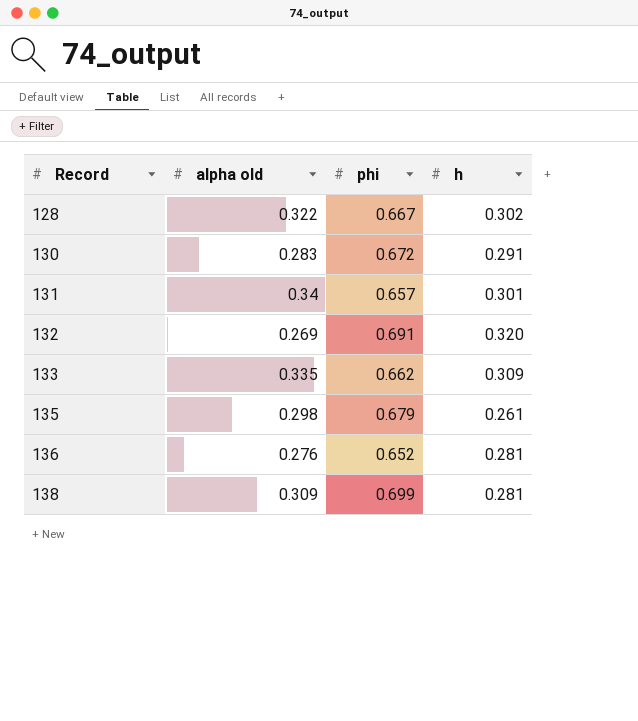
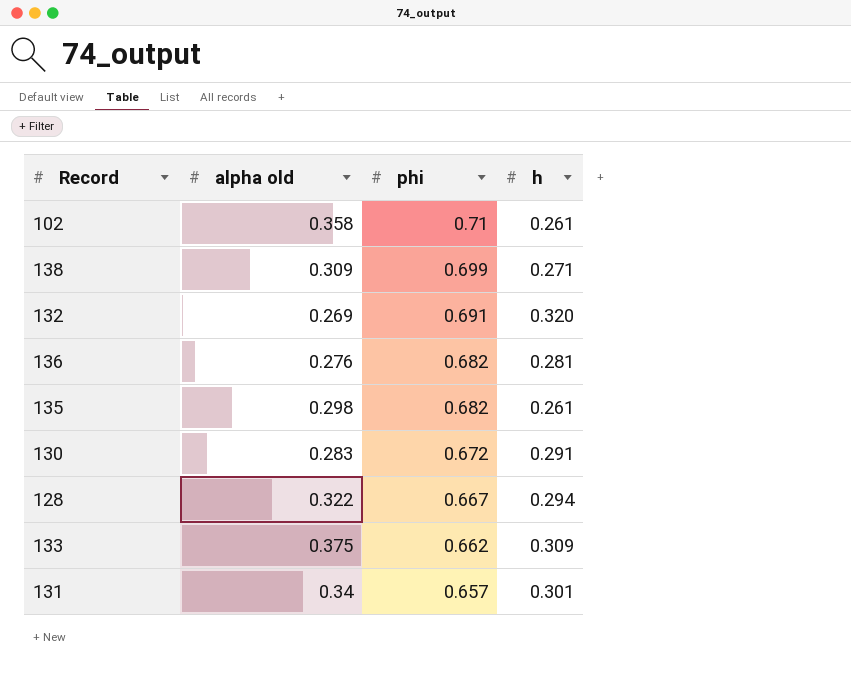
row order: Record ascending -> phi descending
row 102: none -> 0.358 | 0.71 | 0.261
138 | h: 0.281 -> 0.271
136 | phi: 0.652 -> 0.682
135 | phi: 0.679 -> 0.682
128 | h: 0.302 -> 0.294
133 | alpha old: 0.335 -> 0.375

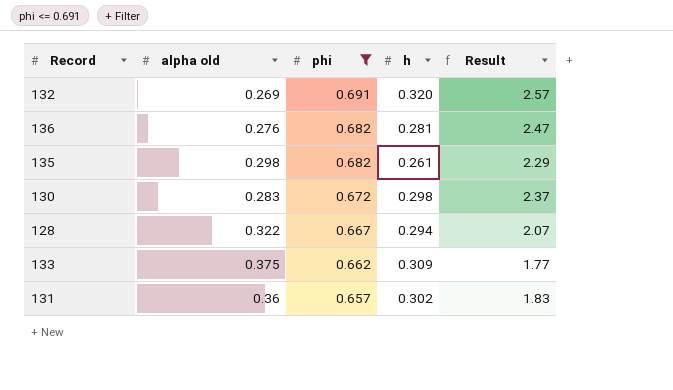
filter: none -> phi <= 0.691
column Result | formula: none -> [phi] / [alpha old]
130 | h: 0.291 -> 0.298
131 | alpha old: 0.34 -> 0.36
131 | h: 0.301 -> 0.302

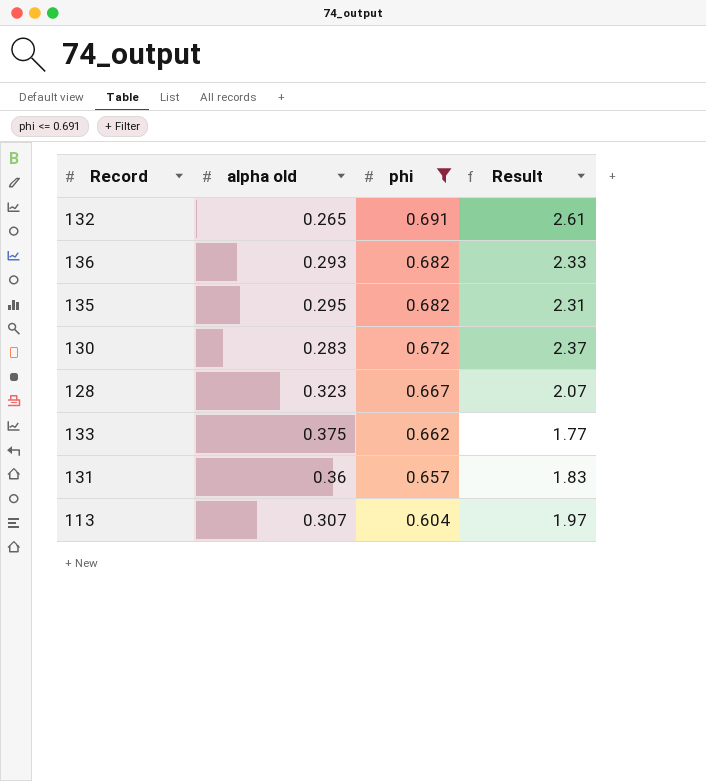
column h | position: 4 -> none
132 | alpha old: 0.269 -> 0.265
132 | Result: 2.57 -> 2.61
136 | alpha old: 0.276 -> 0.293
136 | Result: 2.47 -> 2.33
135 | alpha old: 0.298 -> 0.295
135 | Result: 2.29 -> 2.31
128 | alpha old: 0.322 -> 0.323
row 113: none -> 0.307 | 0.604 | 1.97

